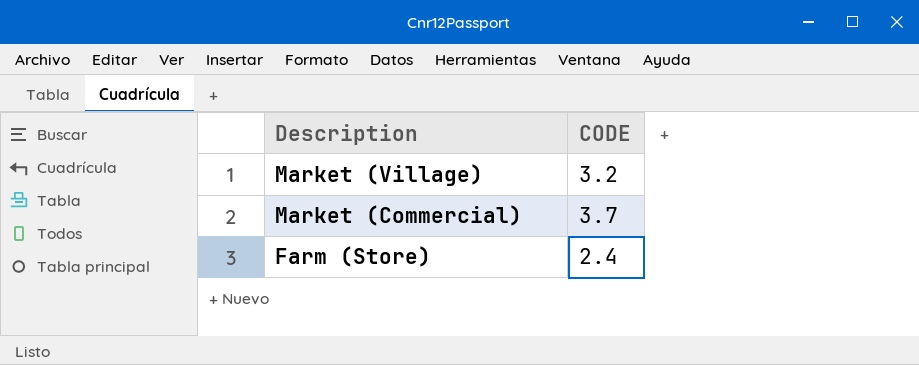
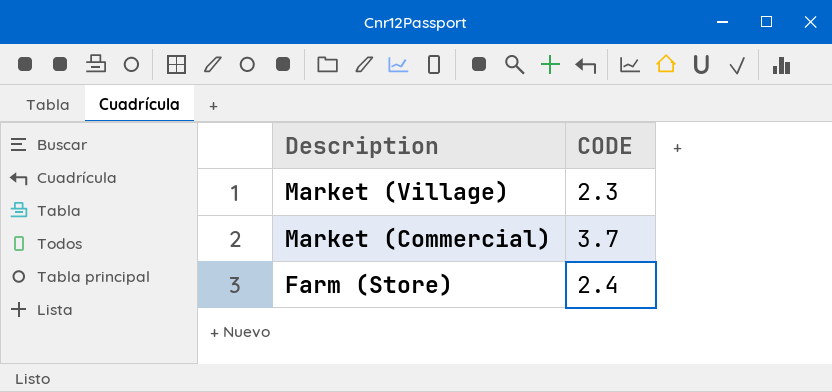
Market (Village) | CODE: 3.2 -> 2.3

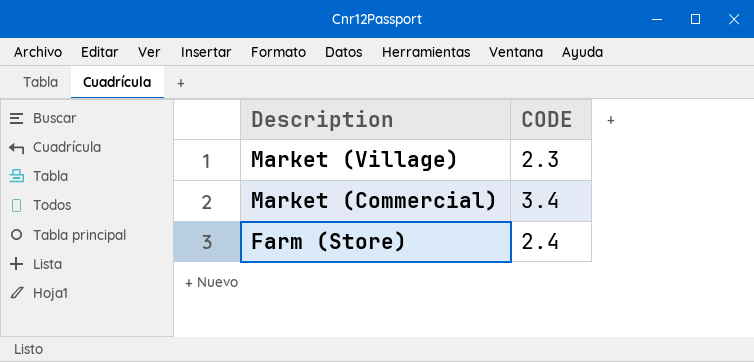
Market (Commercial) | CODE: 3.7 -> 3.4

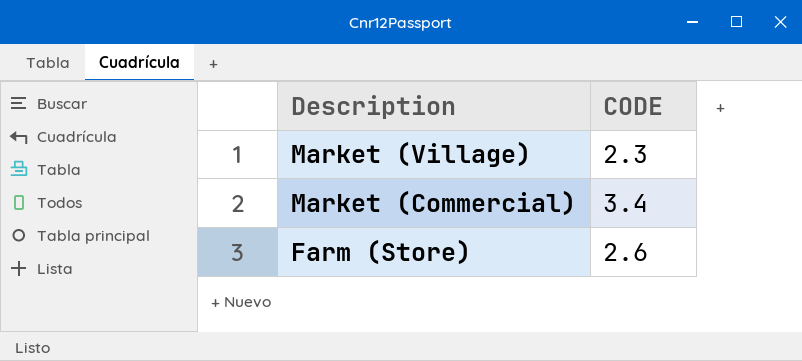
Farm (Store) | CODE: 2.4 -> 2.6

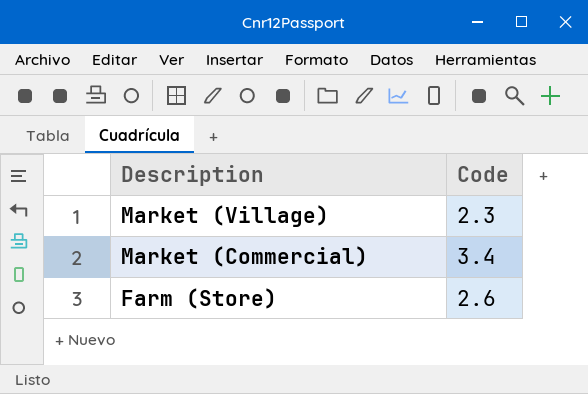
column name: CODE -> Code

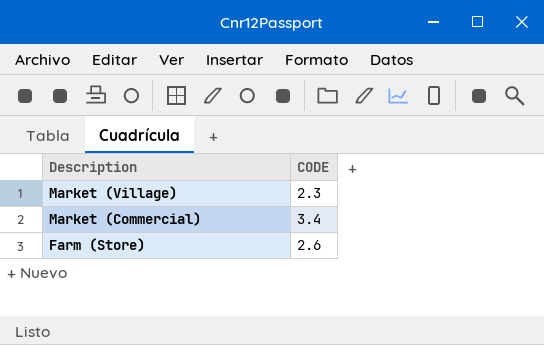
column name: Code -> CODE

